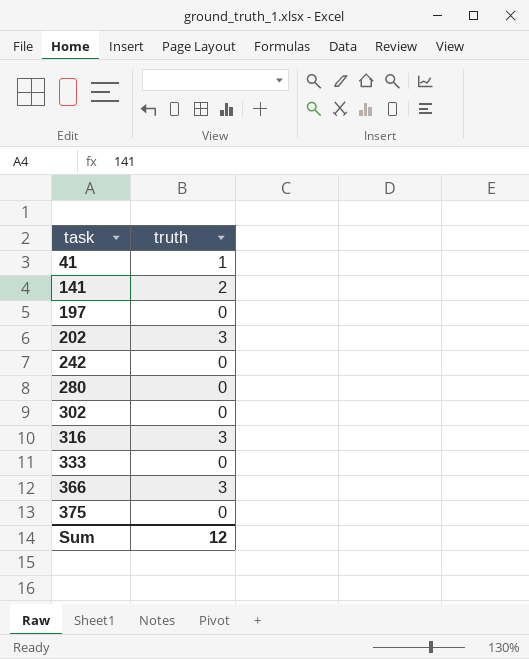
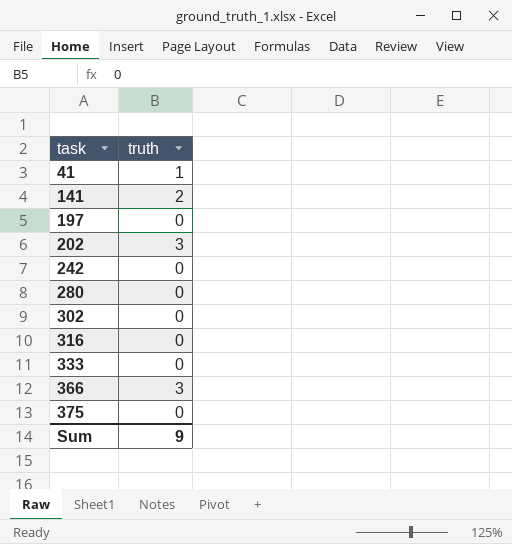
316 | truth: 3 -> 0
Sum | truth: 12 -> 9

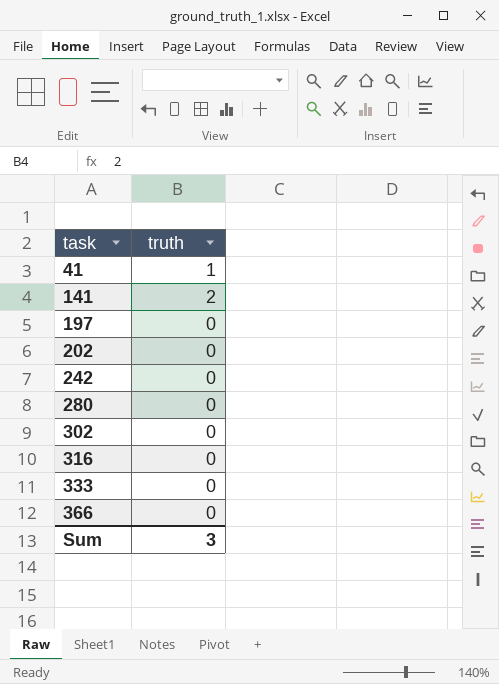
row 375: 0 -> none
202 | truth: 3 -> 0
366 | truth: 3 -> 0
Sum | truth: 9 -> 3

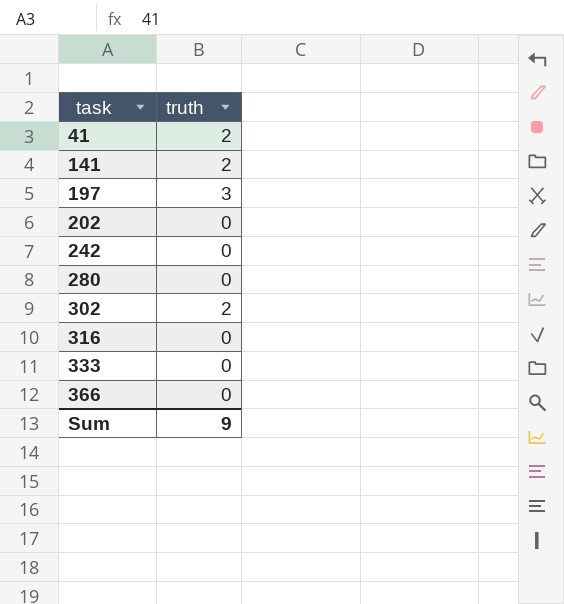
41 | truth: 1 -> 2
197 | truth: 0 -> 3
302 | truth: 0 -> 2
Sum | truth: 3 -> 9

